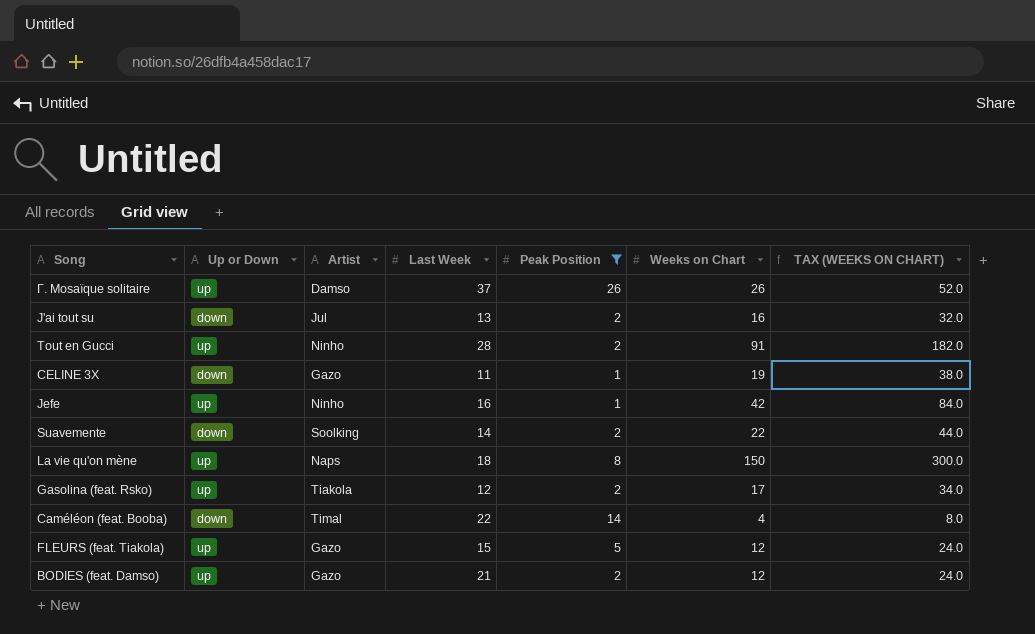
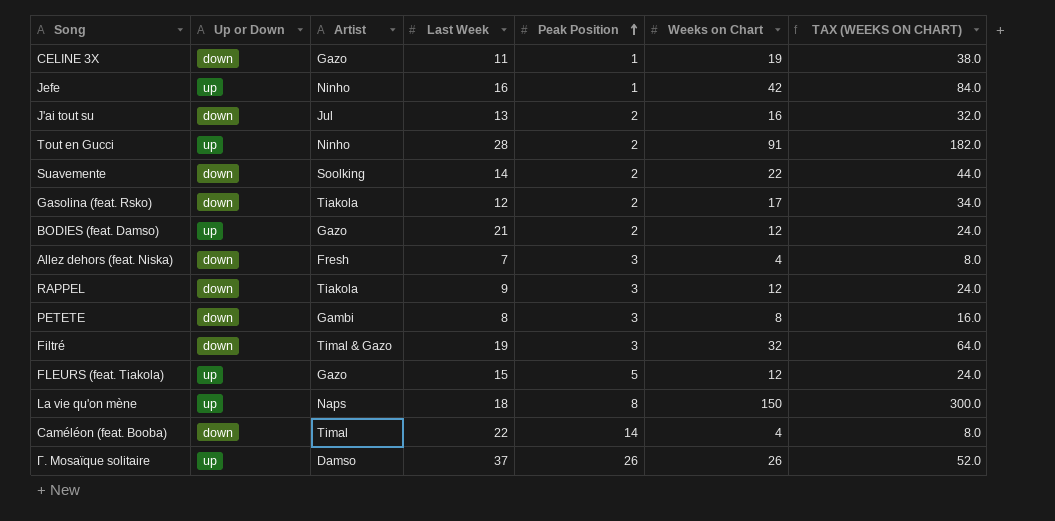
filter: Peak Position != 3 -> none
row order: none -> Peak Position ascending
Gasolina (feat. Rsko) | Up or Down: up -> down

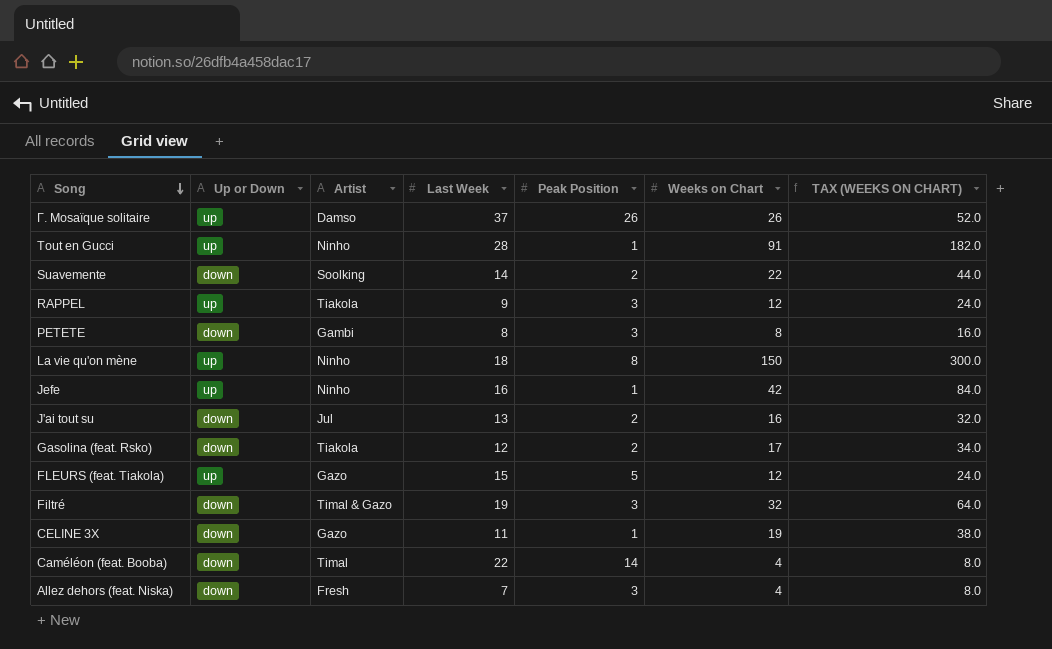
row order: Peak Position ascending -> Song descending
row BODIES (feat. Damso): up | Gazo | 21 | 2 | 12 | 24.0 -> none
Tout en Gucci | Peak Position: 2 -> 1
RAPPEL | Up or Down: down -> up
La vie qu'on mène | Artist: Naps -> Ninho

